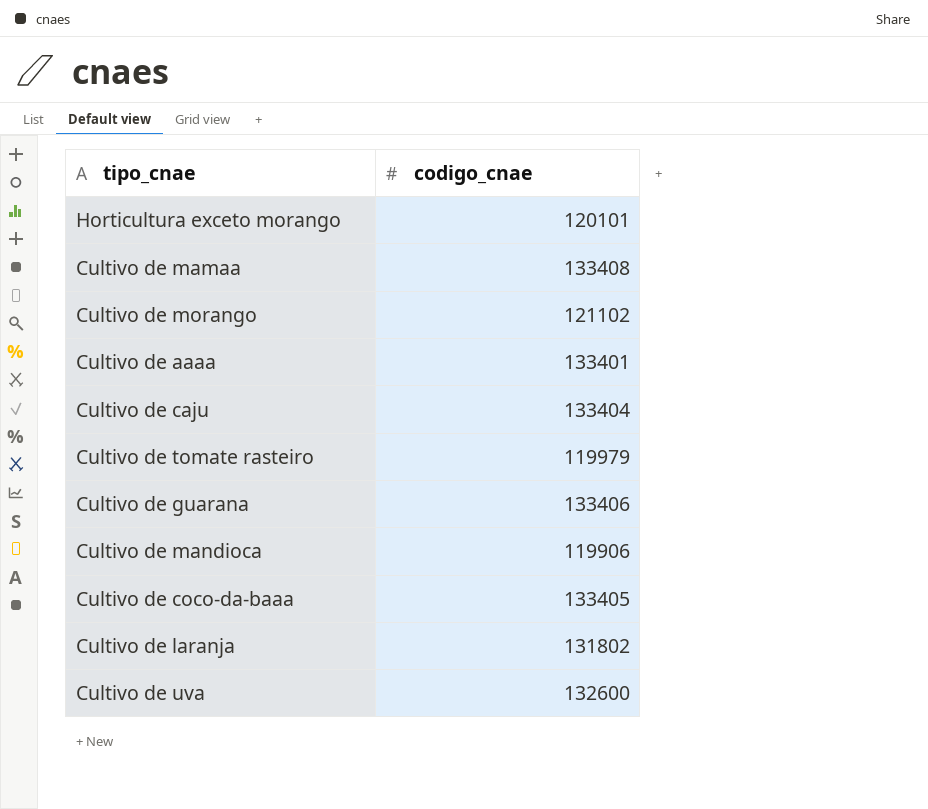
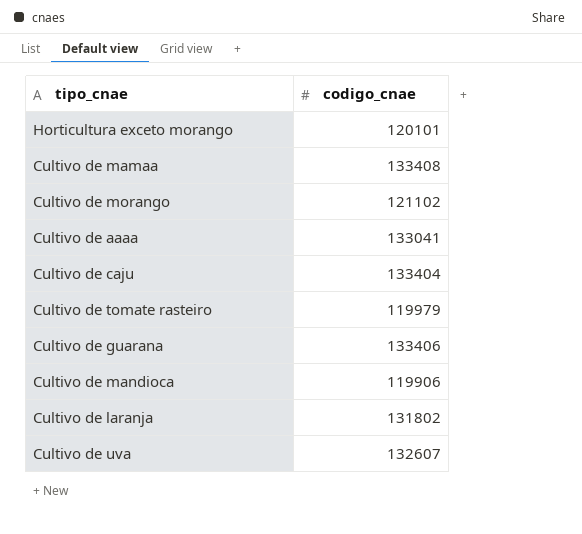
row Cultivo de coco-da-baaa: 133405 -> none
Cultivo de aaaa | codigo_cnae: 133401 -> 133041
Cultivo de uva | codigo_cnae: 132600 -> 132607

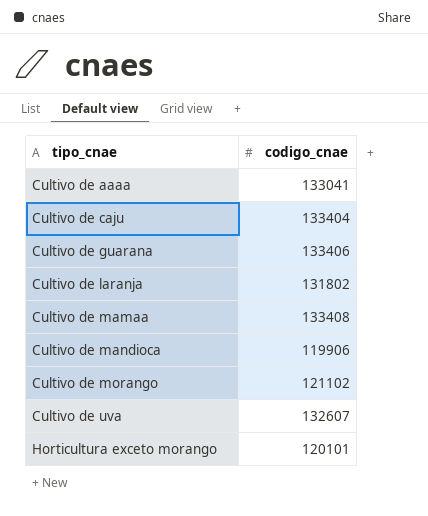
row order: none -> tipo_cnae ascending
row Cultivo de tomate rasteiro: 119979 -> none

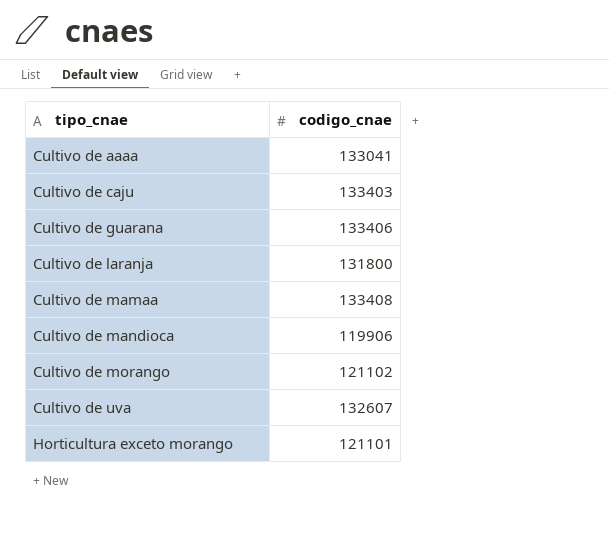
Cultivo de caju | codigo_cnae: 133404 -> 133403
Cultivo de laranja | codigo_cnae: 131802 -> 131800
Horticultura exceto morango | codigo_cnae: 120101 -> 121101

